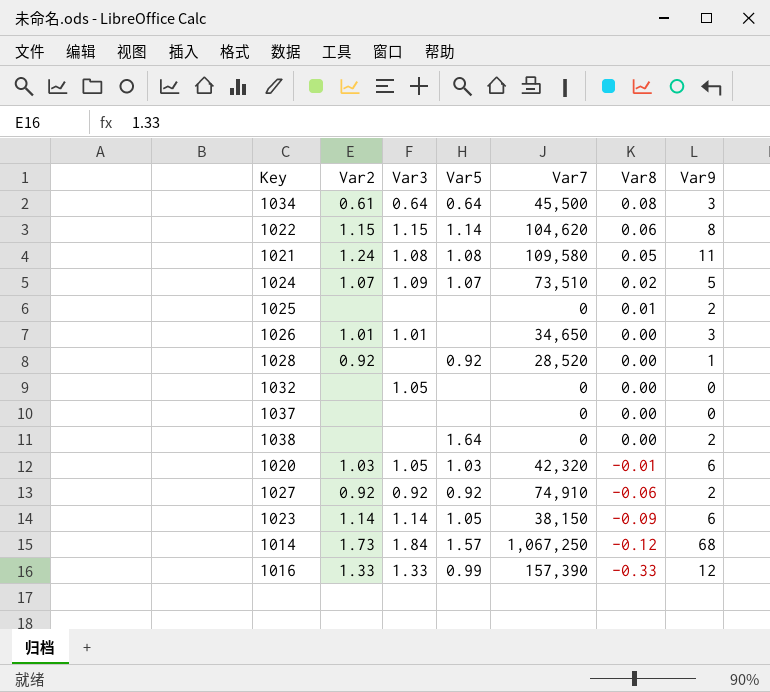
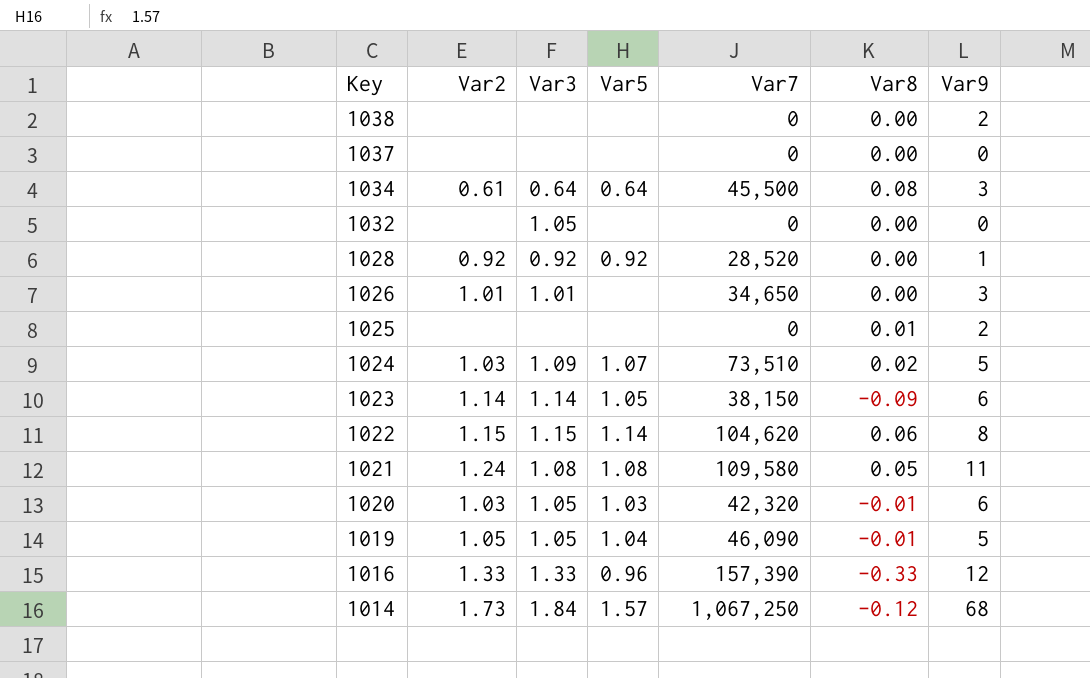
row order: Var8 descending -> Key descending
row 1027: 0.92 | 0.92 | 0.92 | 74,910 | -0.06 | 2 -> none
1038 | Var5: 1.64 -> none
1028 | Var3: none -> 0.92
1024 | Var2: 1.07 -> 1.03
row 1019: none -> 1.05 | 1.05 | 1.04 | 46,090 | -0.01 | 5
1016 | Var5: 0.99 -> 0.96

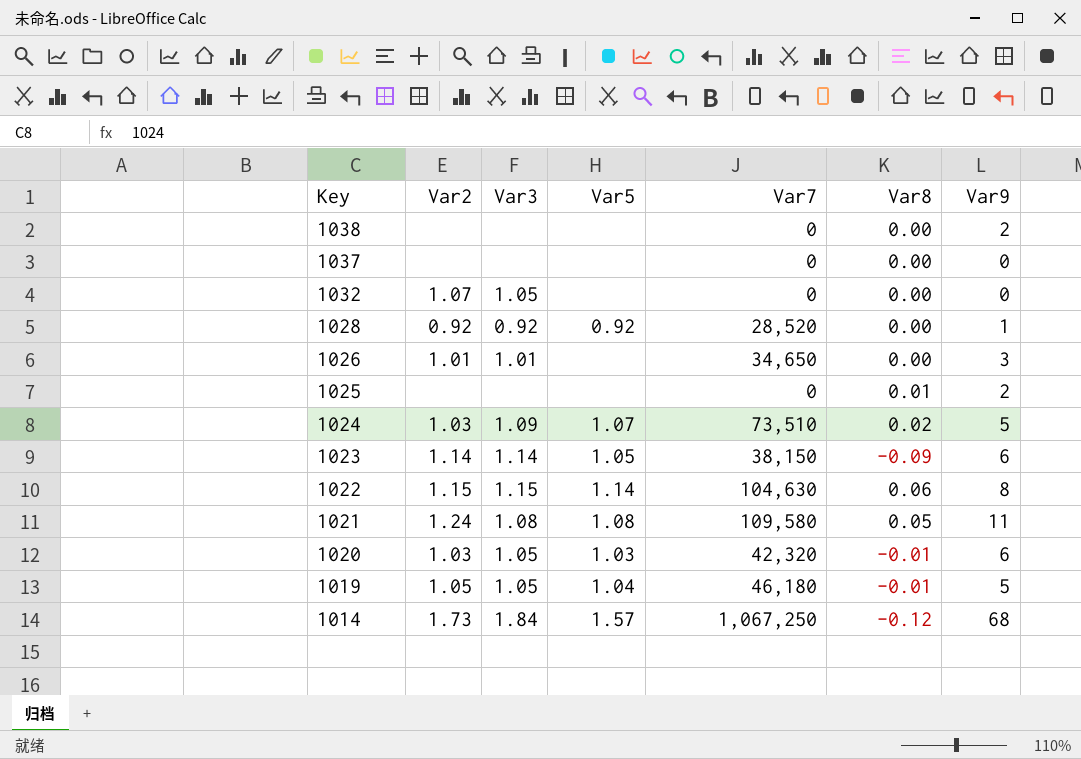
row 1034: 0.61 | 0.64 | 0.64 | 45,500 | 0.08 | 3 -> none
row 1016: 1.33 | 1.33 | 0.96 | 157,390 | -0.33 | 12 -> none
1032 | Var2: none -> 1.07
1022 | Var7: 104,620 -> 104,630
1019 | Var7: 46,090 -> 46,180

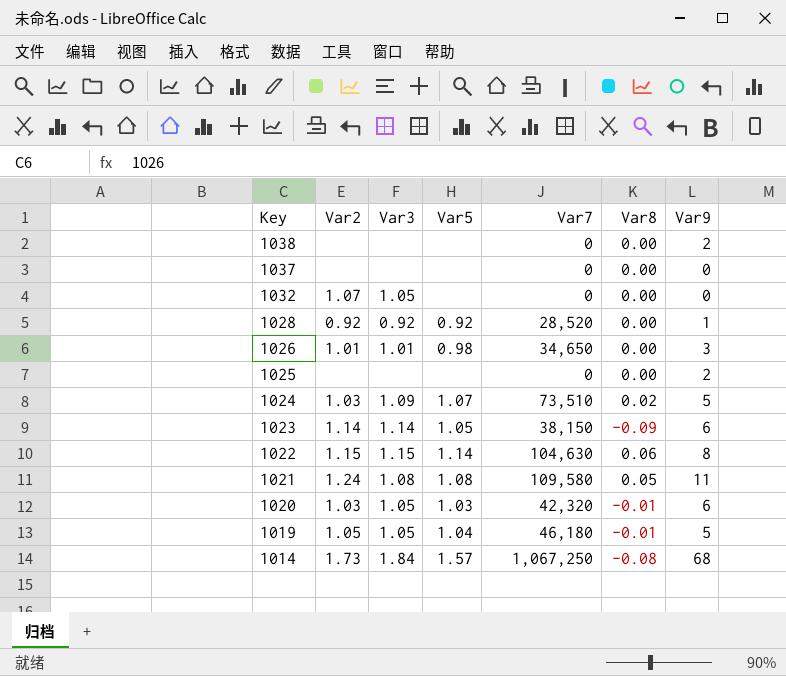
1026 | Var5: none -> 0.98
1025 | Var8: 0.01 -> 0.00
1014 | Var8: -0.12 -> -0.08

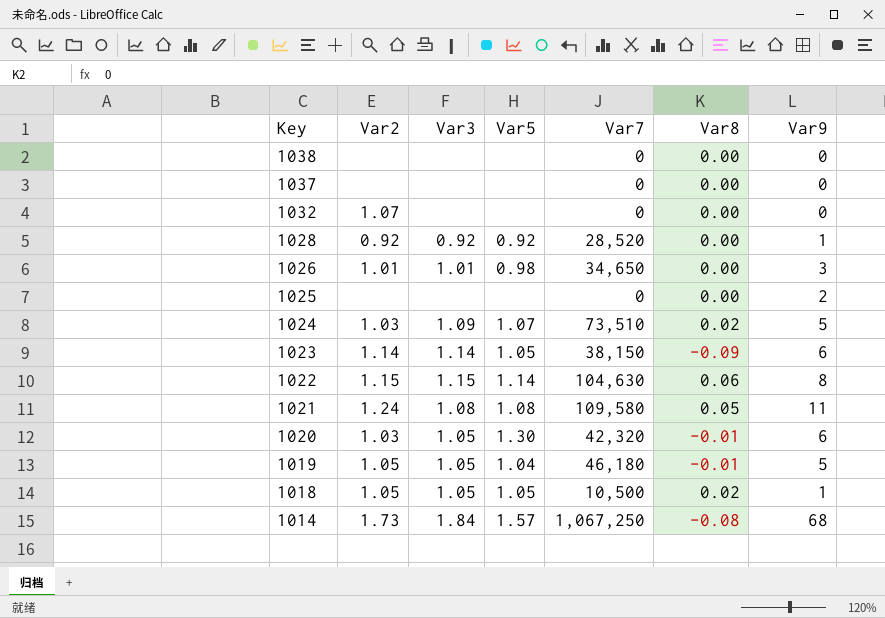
1038 | Var9: 2 -> 0
1032 | Var3: 1.05 -> none
1020 | Var5: 1.03 -> 1.30
row 1018: none -> 1.05 | 1.05 | 1.05 | 10,500 | 0.02 | 1

